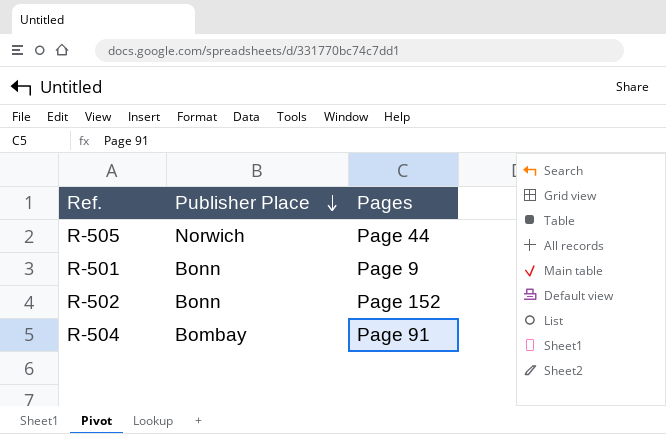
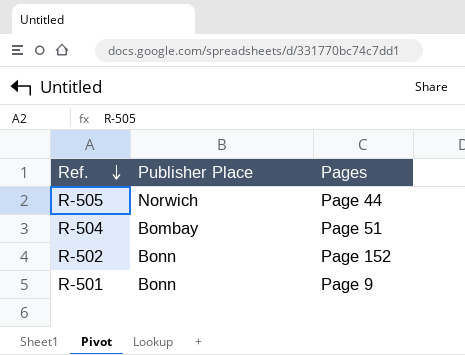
row order: Publisher Place descending -> Ref. descending
R-504 | Pages: Page 91 -> Page 51

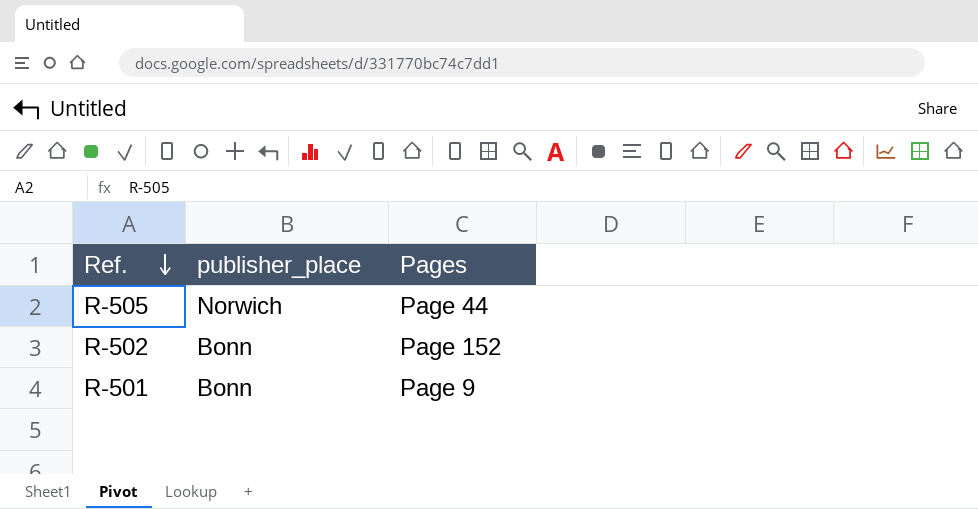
column name: Publisher Place -> publisher_place
row R-504: Bombay | Page 51 -> none

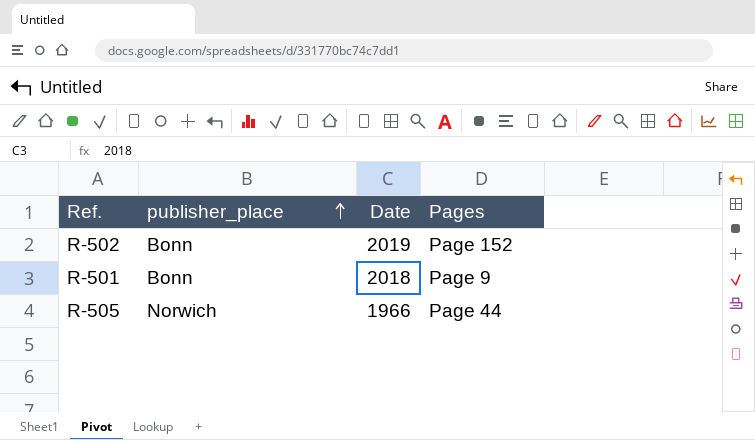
row order: Ref. descending -> publisher_place ascending
column Date | position: none -> 3

